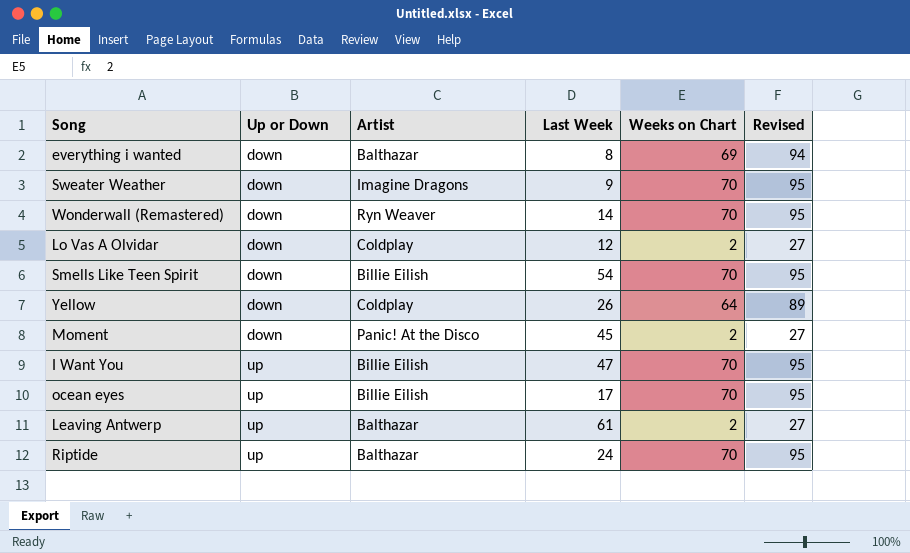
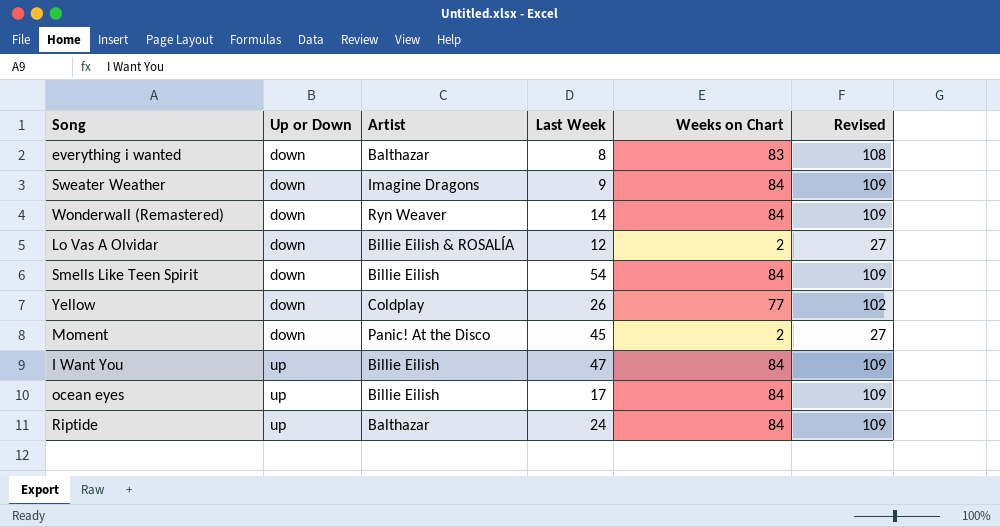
row Leaving Antwerp: up | Balthazar | 61 | 2 | 27 -> none
everything i wanted | Weeks on Chart: 69 -> 83
everything i wanted | Revised: 94 -> 108
Sweater Weather | Weeks on Chart: 70 -> 84
Sweater Weather | Revised: 95 -> 109
Wonderwall (Remastered) | Weeks on Chart: 70 -> 84
Wonderwall (Remastered) | Revised: 95 -> 109
Lo Vas A Olvidar | Artist: Coldplay -> Billie Eilish & ROSALÍA
Smells Like Teen Spirit | Weeks on Chart: 70 -> 84
Smells Like Teen Spirit | Revised: 95 -> 109
Yellow | Weeks on Chart: 64 -> 77
Yellow | Revised: 89 -> 102
I Want You | Weeks on Chart: 70 -> 84
I Want You | Revised: 95 -> 109
ocean eyes | Weeks on Chart: 70 -> 84
ocean eyes | Revised: 95 -> 109
Riptide | Weeks on Chart: 70 -> 84
Riptide | Revised: 95 -> 109

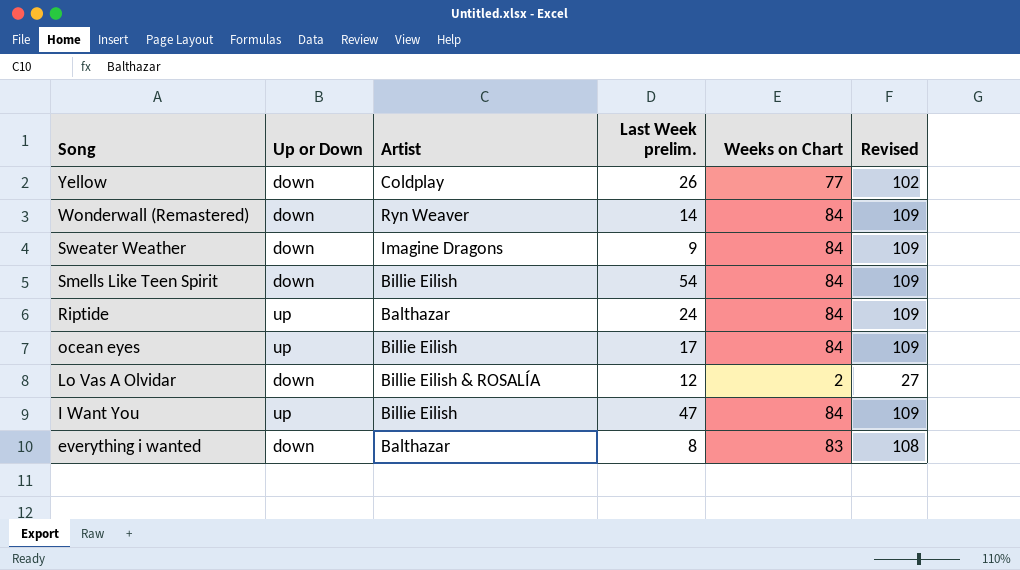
row order: Up or Down ascending -> Song descending
column name: Last Week -> Last Week prelim.
row Moment: down | Panic! At the Disco | 45 | 2 | 27 -> none

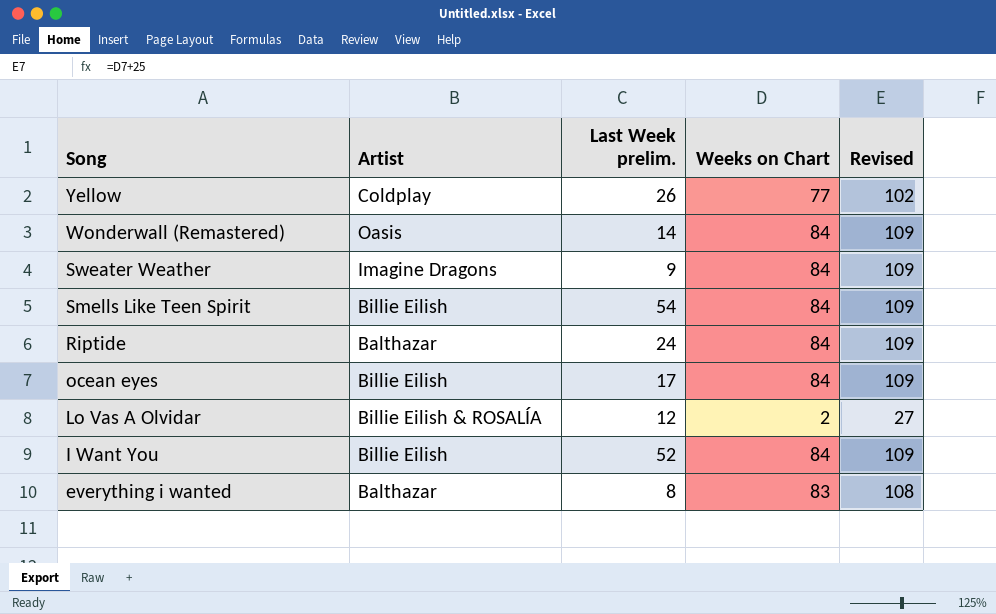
column Up or Down | position: 2 -> none
Wonderwall (Remastered) | Artist: Ryn Weaver -> Oasis
I Want You | Last Week prelim.: 47 -> 52

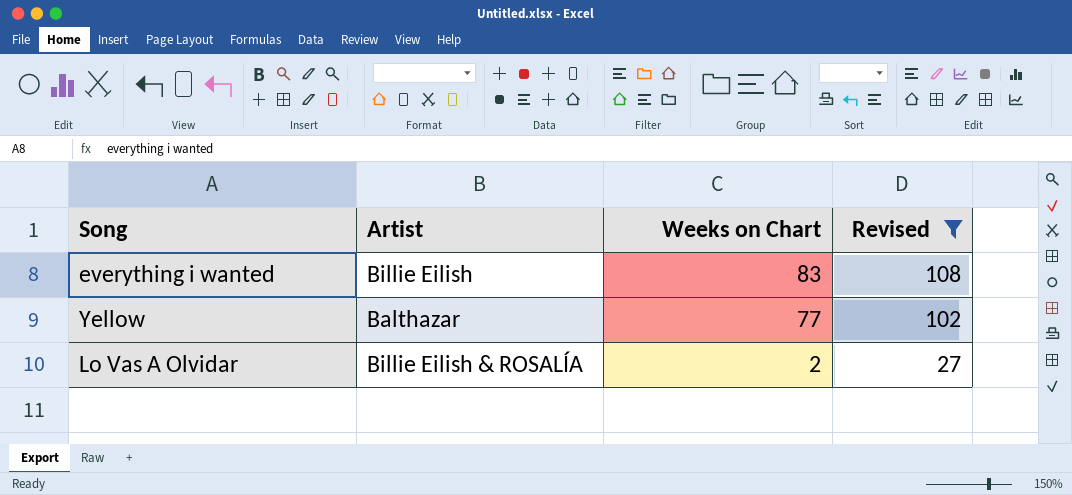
filter: none -> Revised != 109
row order: Song descending -> Weeks on Chart descending
column Last Week prelim. | position: 3 -> none
everything i wanted | Artist: Balthazar -> Billie Eilish
Yellow | Artist: Coldplay -> Balthazar

